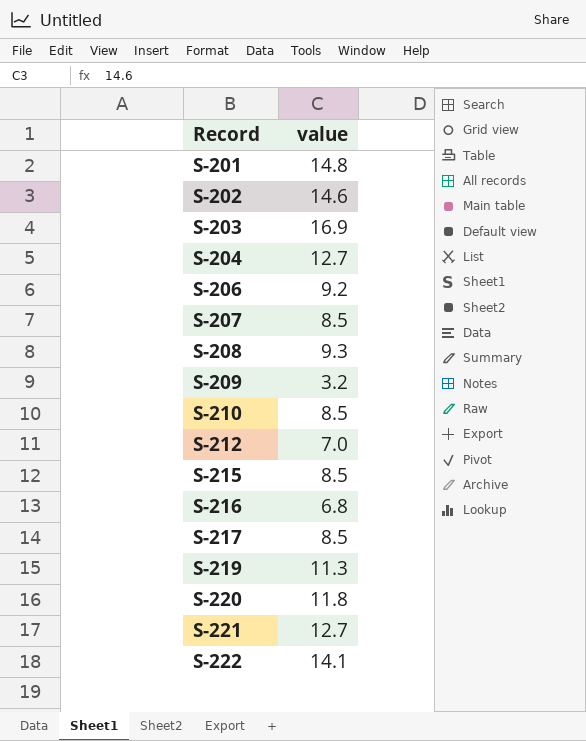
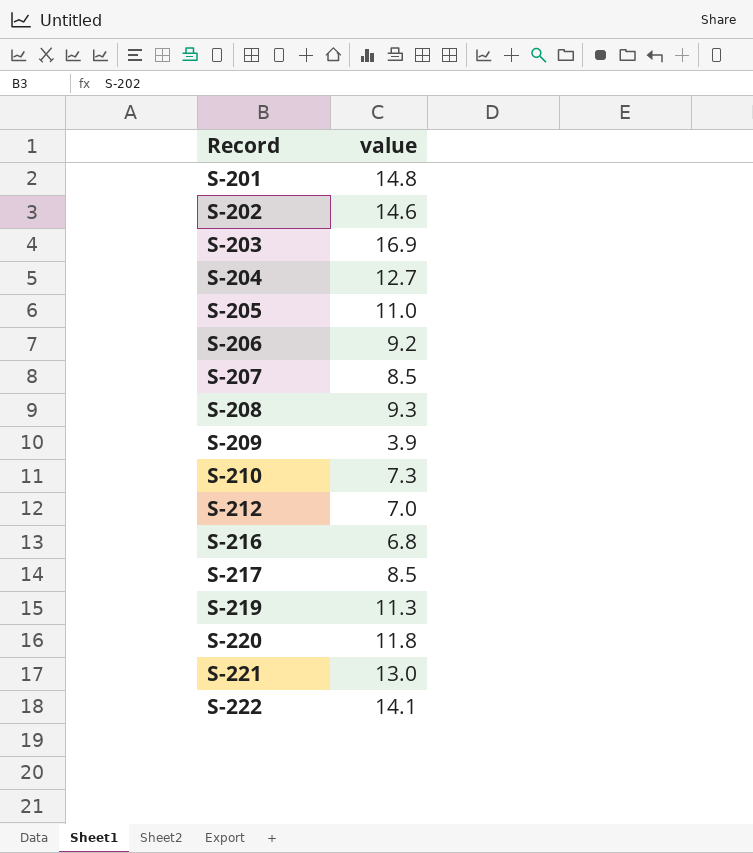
row S-215: 8.5 -> none
row S-205: none -> 11.0
S-209 | value: 3.2 -> 3.9
S-210 | value: 8.5 -> 7.3
S-221 | value: 12.7 -> 13.0

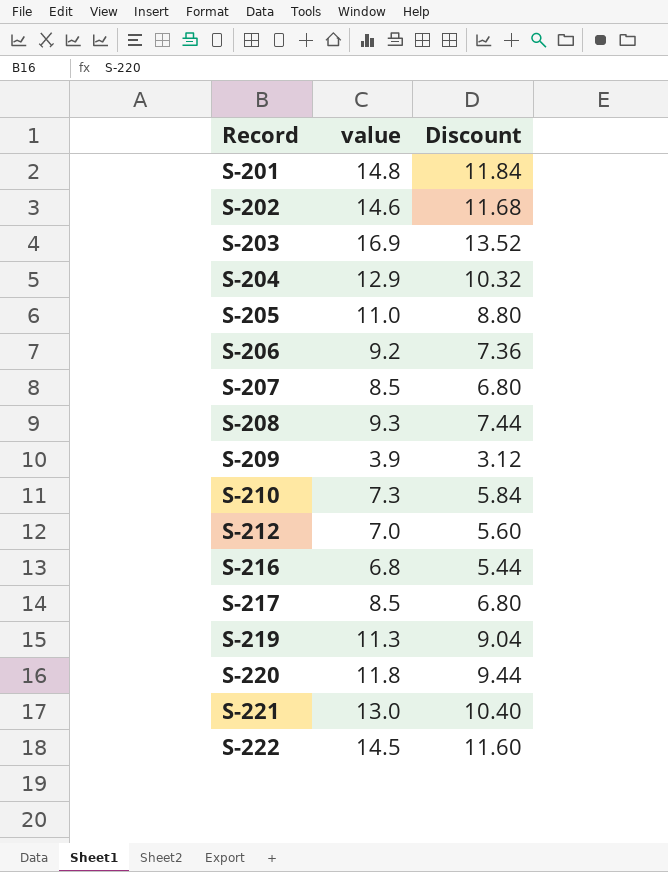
column Discount | formula: none -> [value] * 0.8
S-204 | value: 12.7 -> 12.9
S-222 | value: 14.1 -> 14.5

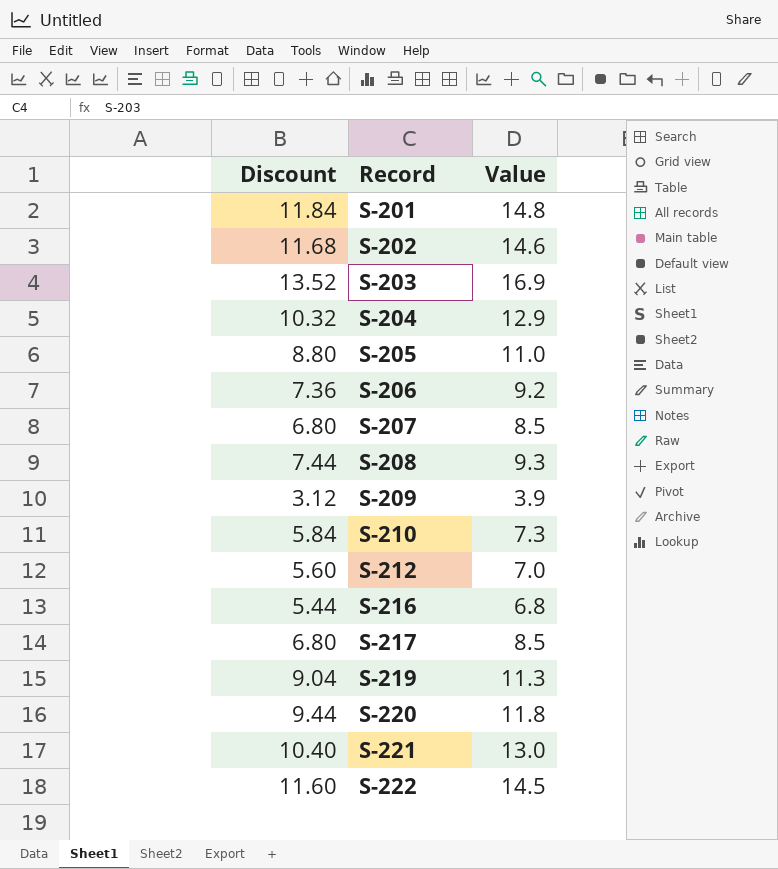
column Discount | position: 3 -> 1
column name: value -> Value

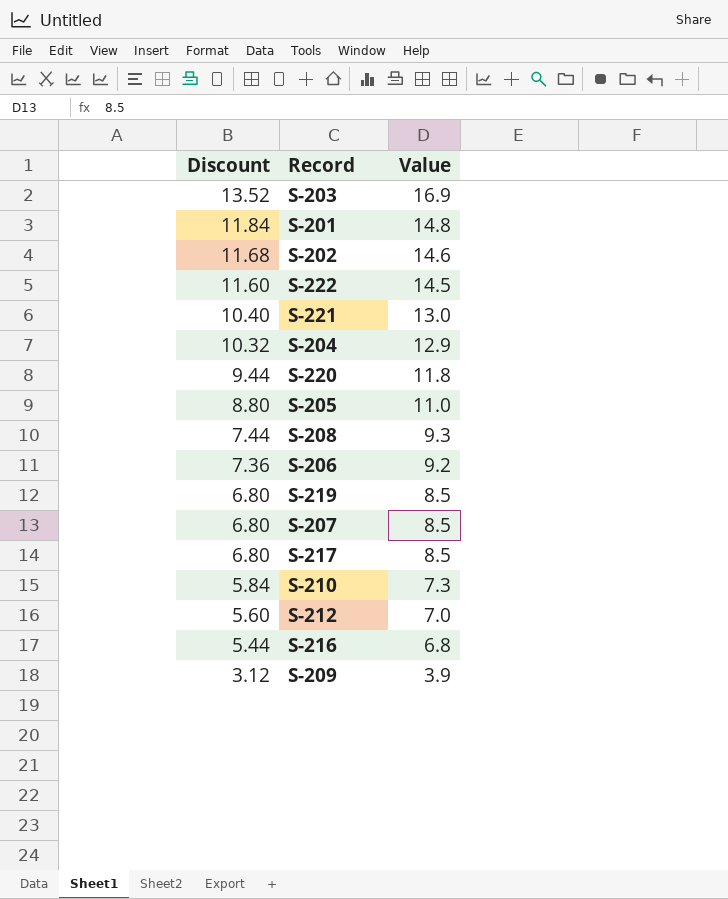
row order: Record ascending -> Discount descending
S-219 | Discount: 9.04 -> 6.80
S-219 | Value: 11.3 -> 8.5

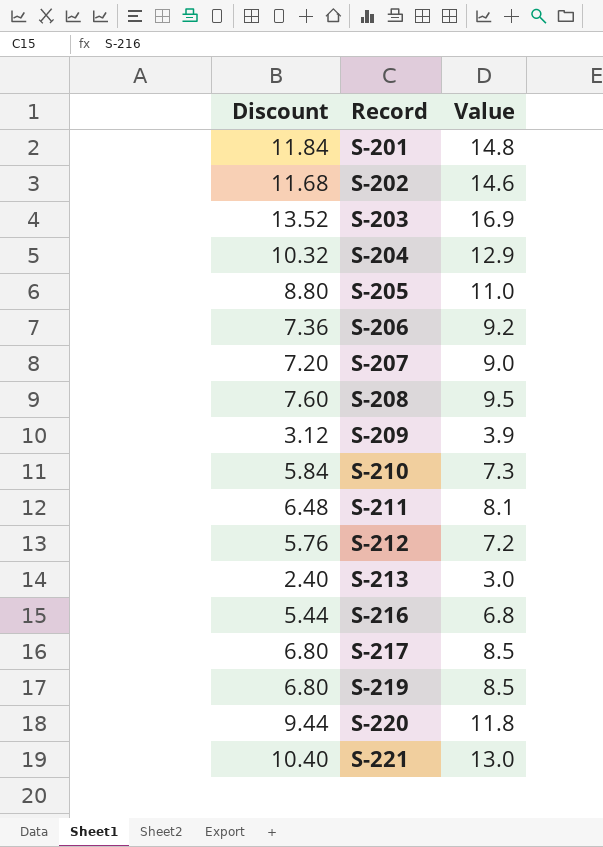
row order: Discount descending -> Record ascending
row S-222: 11.60 | 14.5 -> none
S-207 | Discount: 6.80 -> 7.20
S-207 | Value: 8.5 -> 9.0
S-208 | Discount: 7.44 -> 7.60
S-208 | Value: 9.3 -> 9.5
row S-211: none -> 6.48 | 8.1
S-212 | Discount: 5.60 -> 5.76
S-212 | Value: 7.0 -> 7.2
row S-213: none -> 2.40 | 3.0

